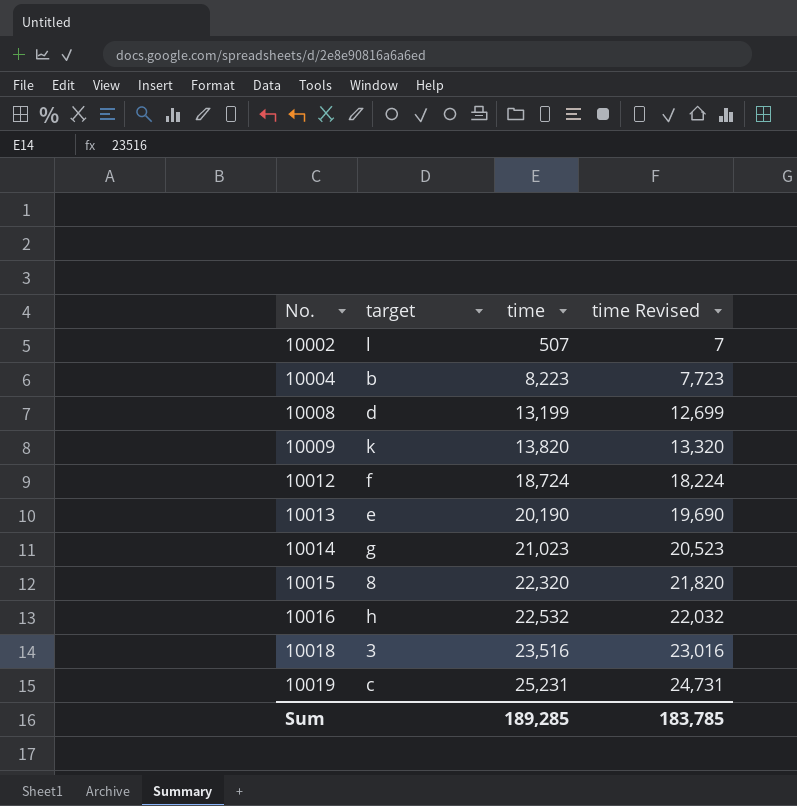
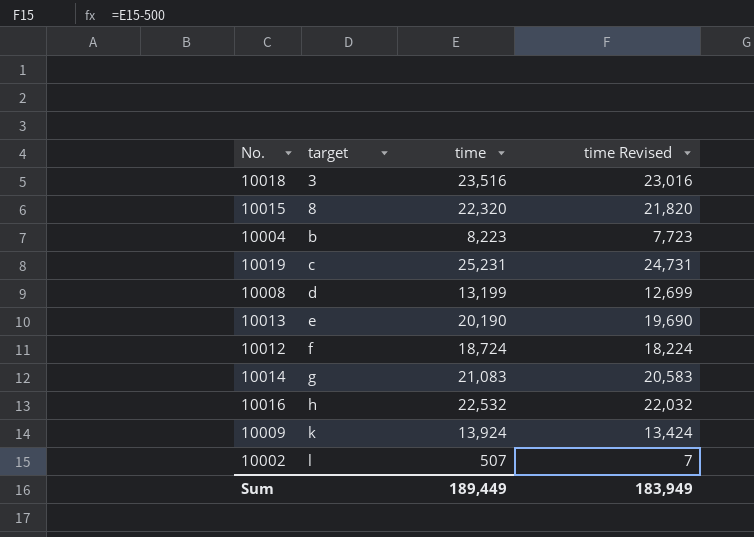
row order: No. ascending -> target ascending
10014 | time: 21,023 -> 21,083
10014 | time Revised: 20,523 -> 20,583
10009 | time: 13,820 -> 13,924
10009 | time Revised: 13,320 -> 13,424
Sum | time: 189,285 -> 189,449
Sum | time Revised: 183,785 -> 183,949

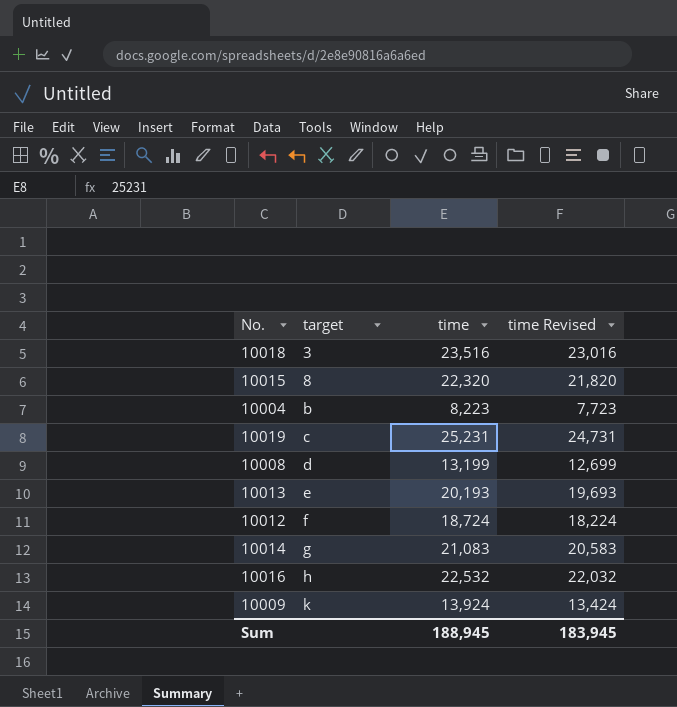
row 10002: l | 507 | 7 -> none
10013 | time: 20,190 -> 20,193
10013 | time Revised: 19,690 -> 19,693
Sum | time: 189,449 -> 188,945
Sum | time Revised: 183,949 -> 183,945

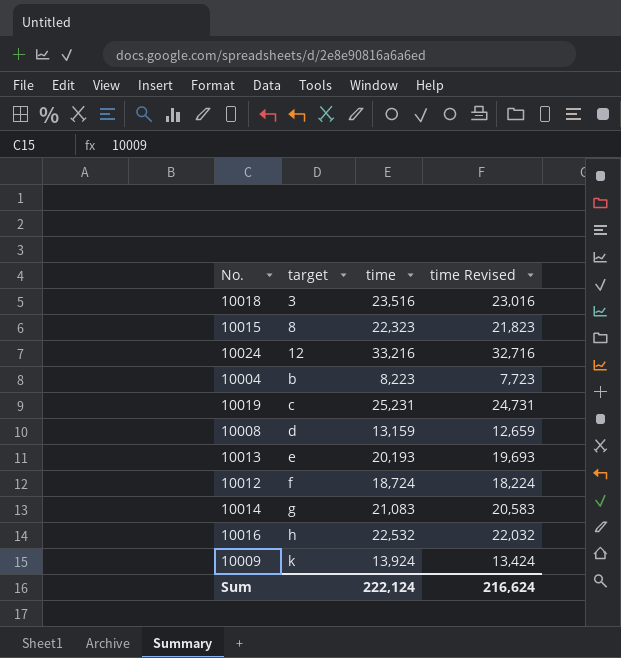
10015 | time: 22,320 -> 22,323
10015 | time Revised: 21,820 -> 21,823
row 10024: none -> 12 | 33,216 | 32,716
10008 | time: 13,199 -> 13,159
10008 | time Revised: 12,699 -> 12,659
Sum | time: 188,945 -> 222,124
Sum | time Revised: 183,945 -> 216,624

